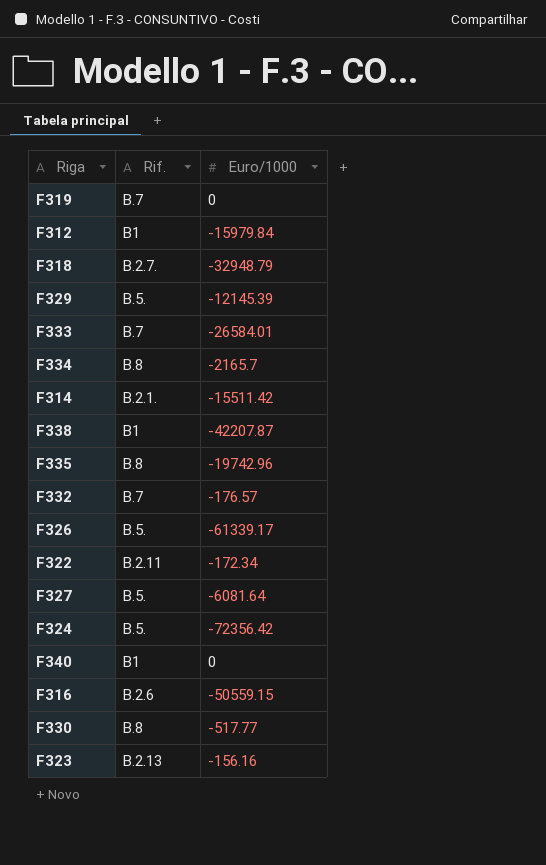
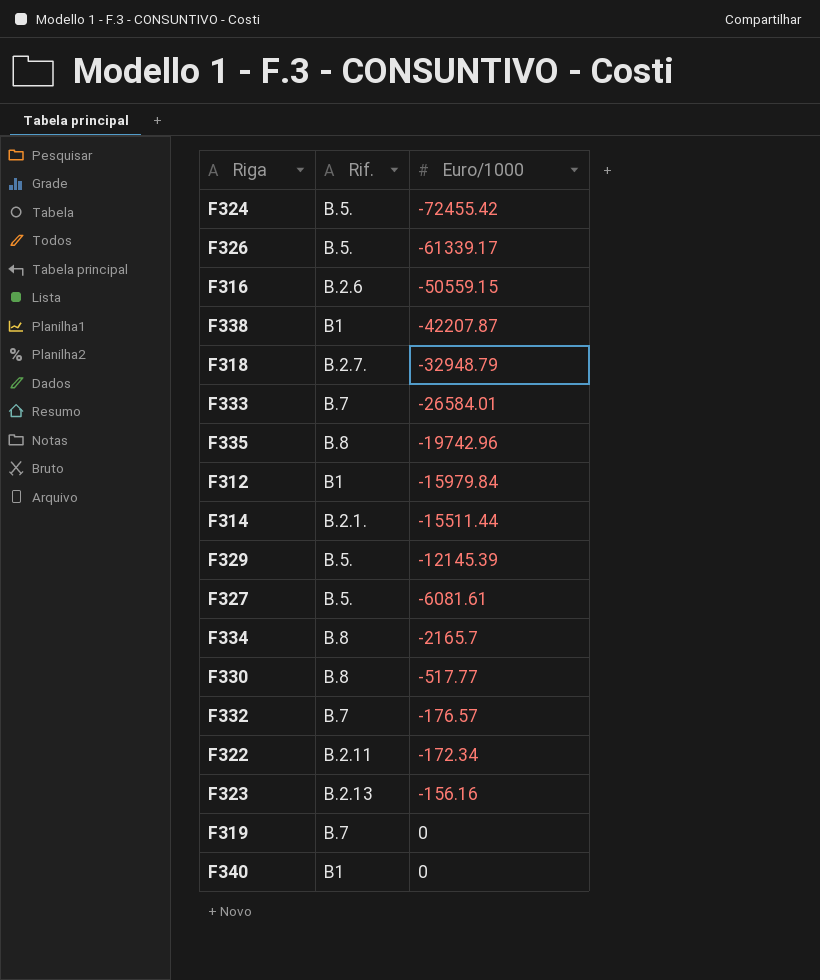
row order: none -> Euro/1000 ascending
F324 | Euro/1000: -72356.42 -> -72455.42
F314 | Euro/1000: -15511.42 -> -15511.44
F327 | Euro/1000: -6081.64 -> -6081.61

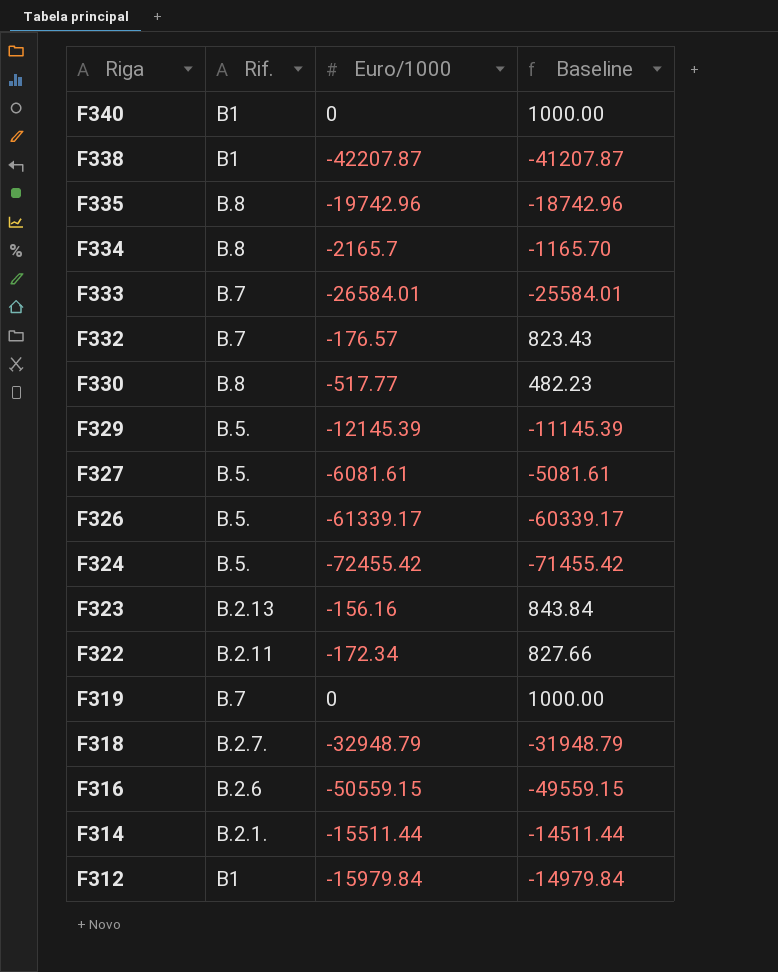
row order: Euro/1000 ascending -> Riga descending
column Baseline | formula: none -> [Euro/1000] + 1000

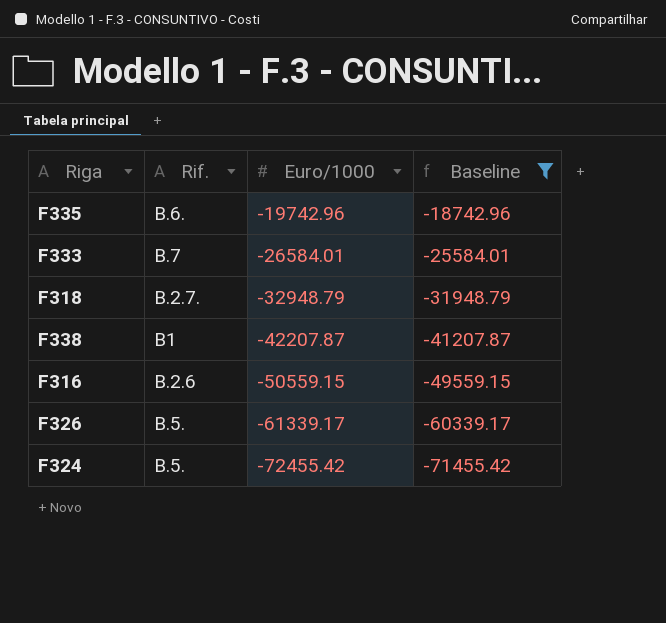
filter: none -> Baseline <= -18742.96
row order: Riga descending -> Euro/1000 descending
F335 | Rif.: B.8 -> B.6.

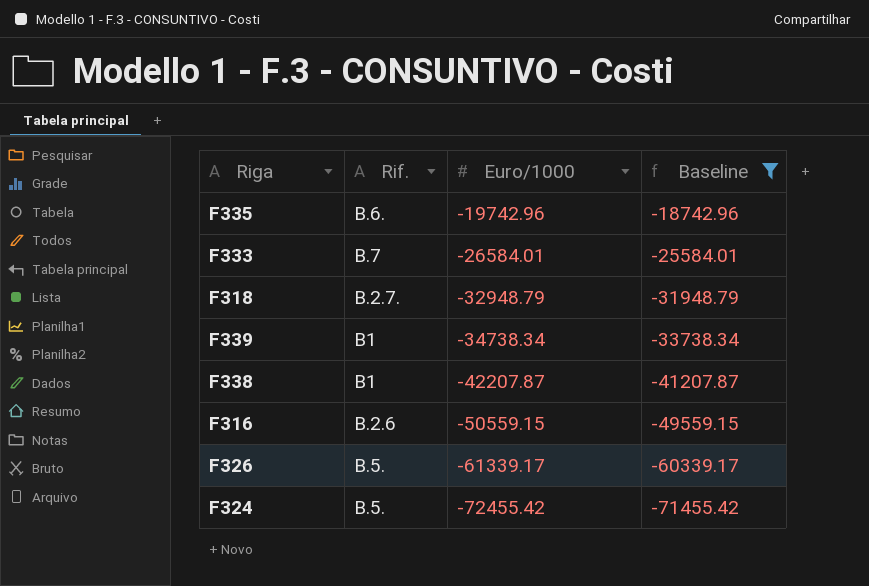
row F339: none -> B1 | -34738.34 | -33738.34

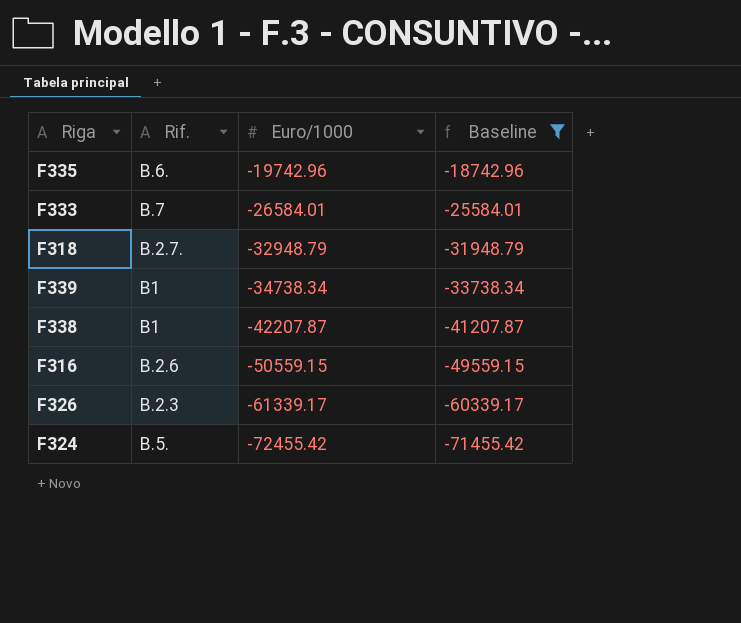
F326 | Rif.: B.5. -> B.2.3

